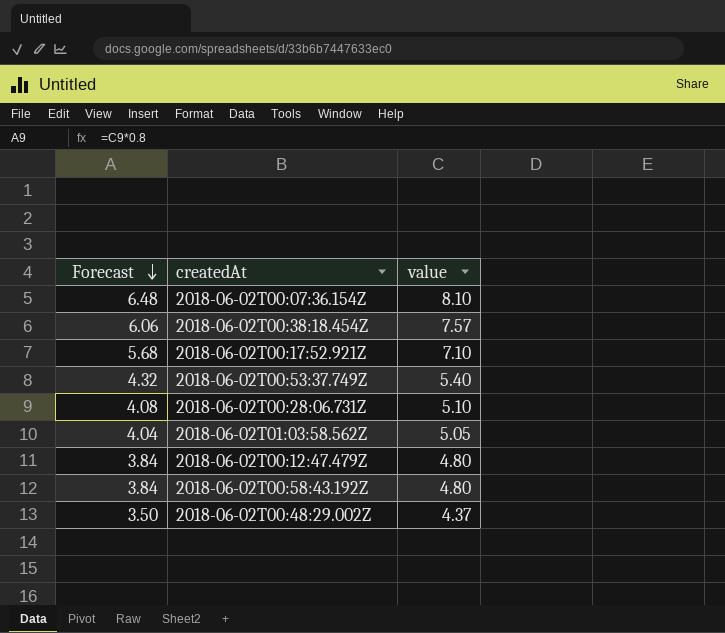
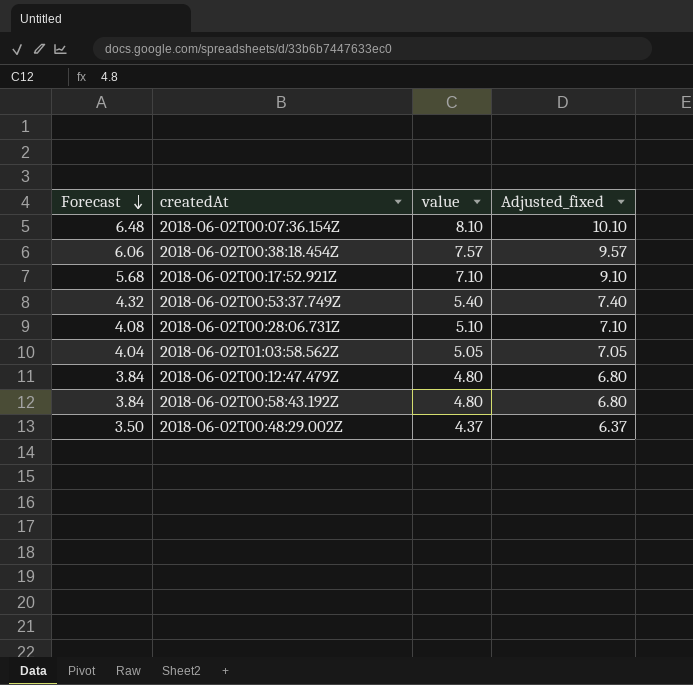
column Adjusted_fixed | formula: none -> [value] + 2

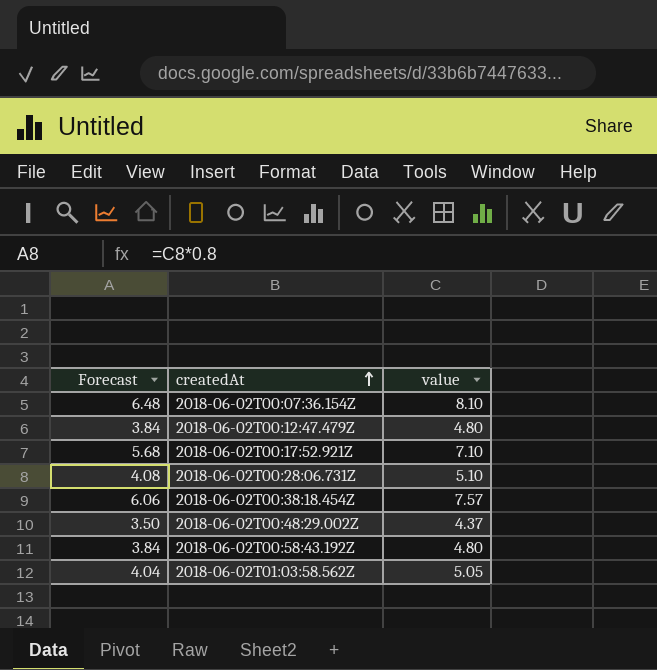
row order: Forecast descending -> createdAt ascending
column Adjusted_fixed | formula: [value] + 2 -> none
row 2018-06-02T00:53:37.749Z: 4.32 | 5.40 | 7.40 -> none

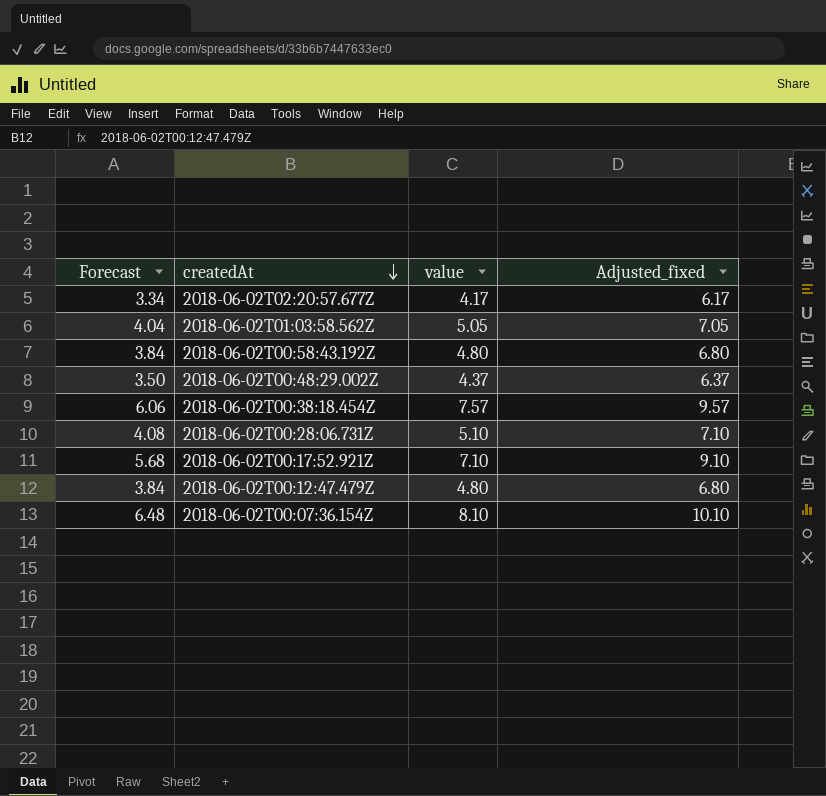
row order: createdAt ascending -> createdAt descending
column Adjusted_fixed | formula: none -> [value] + 2
row 2018-06-02T02:20:57.677Z: none -> 3.34 | 4.17 | 6.17

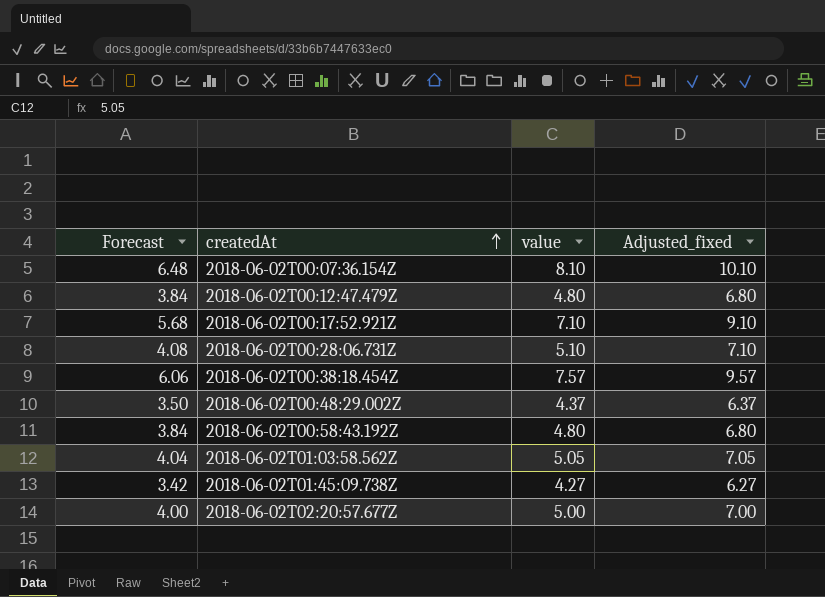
row order: createdAt descending -> createdAt ascending
row 2018-06-02T01:45:09.738Z: none -> 3.42 | 4.27 | 6.27
2018-06-02T02:20:57.677Z | Forecast: 3.34 -> 4.00
2018-06-02T02:20:57.677Z | value: 4.17 -> 5.00
2018-06-02T02:20:57.677Z | Adjusted_fixed: 6.17 -> 7.00

